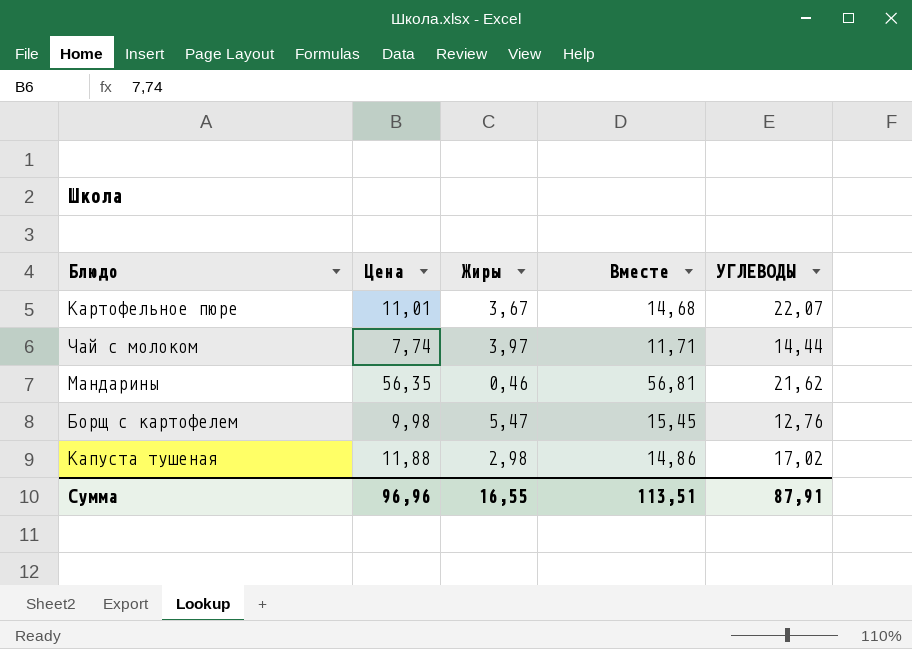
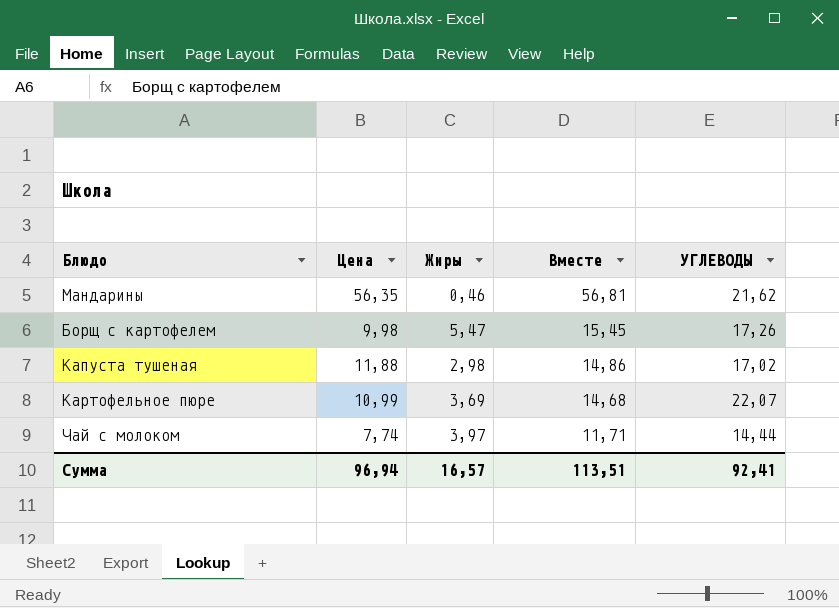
row order: none -> Вместе descending
Борщ с картофелем | УГЛЕВОДЫ: 12,76 -> 17,26
Картофельное пюре | Цена: 11,01 -> 10,99
Картофельное пюре | Жиры: 3,67 -> 3,69
Сумма | Цена: 96,96 -> 96,94
Сумма | Жиры: 16,55 -> 16,57
Сумма | УГЛЕВОДЫ: 87,91 -> 92,41

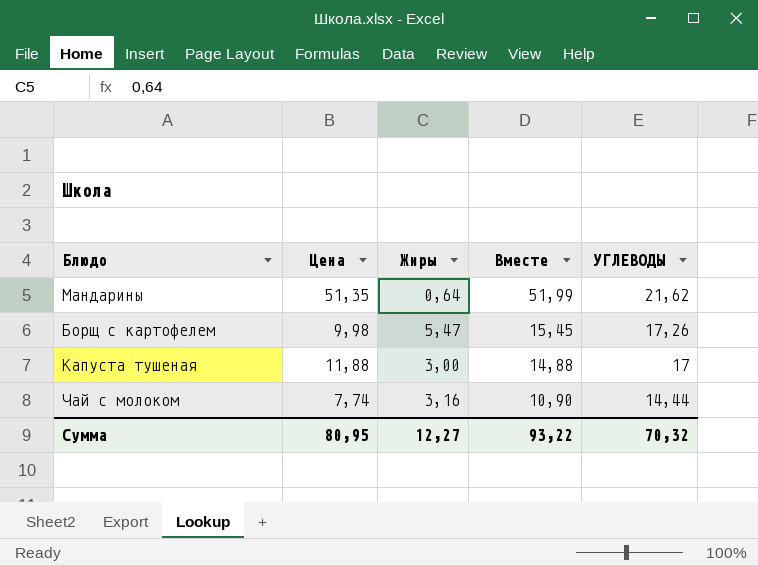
row Картофельное пюре: 10,99 | 3,69 | 14,68 | 22,07 -> none
Мандарины | Цена: 56,35 -> 51,35
Мандарины | Жиры: 0,46 -> 0,64
Мандарины | Вместе: 56,81 -> 51,99
Капуста тушеная | Жиры: 2,98 -> 3,00
Капуста тушеная | Вместе: 14,86 -> 14,88
Капуста тушеная | УГЛЕВОДЫ: 17,02 -> 17
Чай с молоком | Жиры: 3,97 -> 3,16
Чай с молоком | Вместе: 11,71 -> 10,90
Сумма | Цена: 96,94 -> 80,95
Сумма | Жиры: 16,57 -> 12,27
Сумма | Вместе: 113,51 -> 93,22
Сумма | УГЛЕВОДЫ: 92,41 -> 70,32

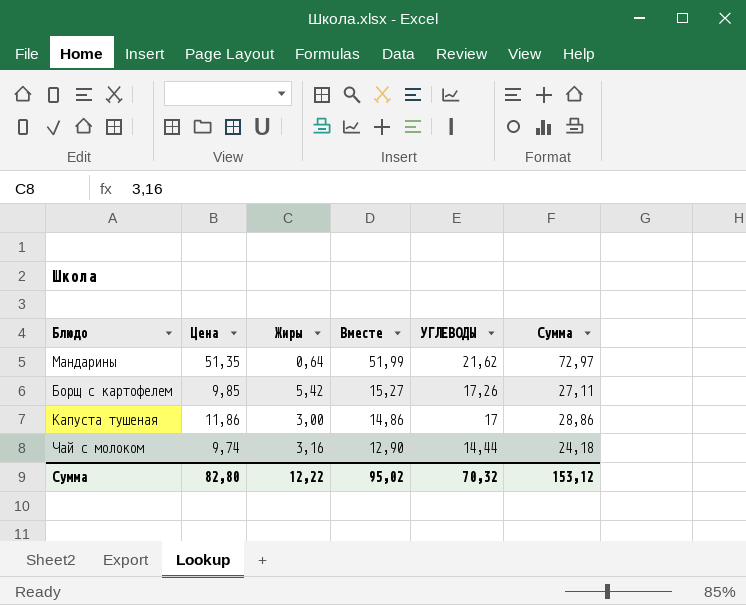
column Сумма | formula: none -> [Цена] + [УГЛЕВОДЫ]
Борщ с картофелем | Цена: 9,98 -> 9,85
Борщ с картофелем | Жиры: 5,47 -> 5,42
Борщ с картофелем | Вместе: 15,45 -> 15,27
Капуста тушеная | Цена: 11,88 -> 11,86
Капуста тушеная | Вместе: 14,88 -> 14,86
Чай с молоком | Цена: 7,74 -> 9,74
Чай с молоком | Вместе: 10,90 -> 12,90
Сумма | Цена: 80,95 -> 82,80
Сумма | Жиры: 12,27 -> 12,22
Сумма | Вместе: 93,22 -> 95,02

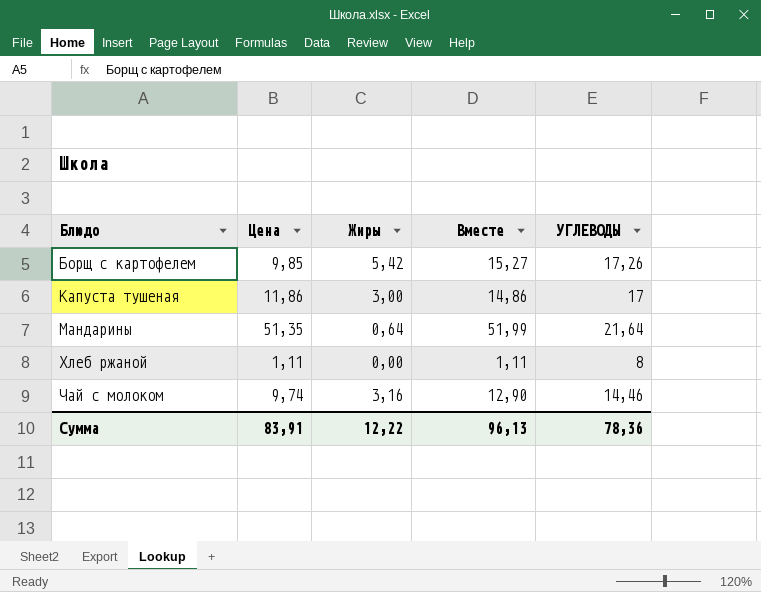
row order: Вместе descending -> Блюдо ascending
column Сумма | formula: [Цена] + [УГЛЕВОДЫ] -> none
Мандарины | УГЛЕВОДЫ: 21,62 -> 21,64
row Хлеб ржаной: none -> 1,11 | 0,00 | 1,11 | 8
Чай с молоком | УГЛЕВОДЫ: 14,44 -> 14,46
Сумма | Цена: 82,80 -> 83,91
Сумма | Вместе: 95,02 -> 96,13
Сумма | УГЛЕВОДЫ: 70,32 -> 78,36

